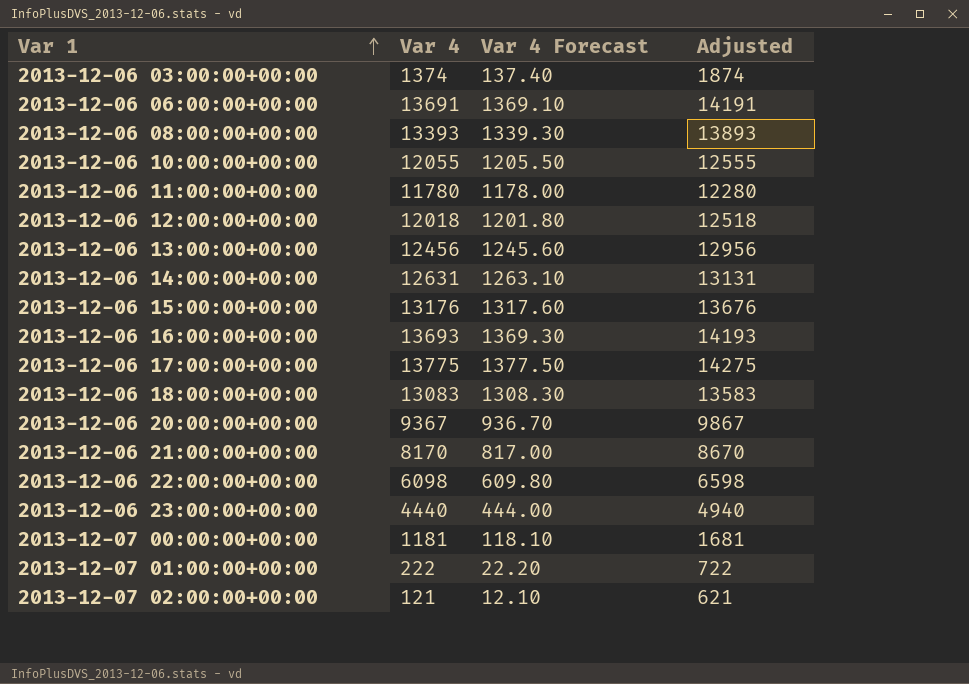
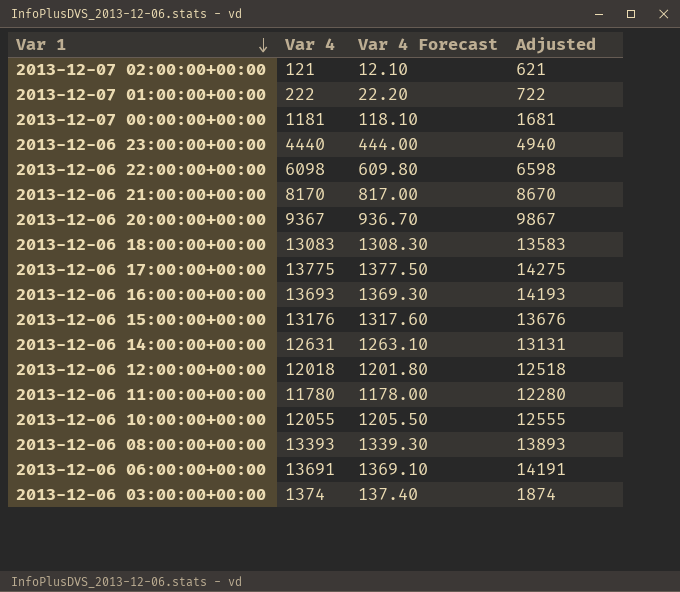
row order: Var 1 ascending -> Var 1 descending
row 2013-12-06 13:00:00+00:00: 12456 | 1245.60 | 12956 -> none

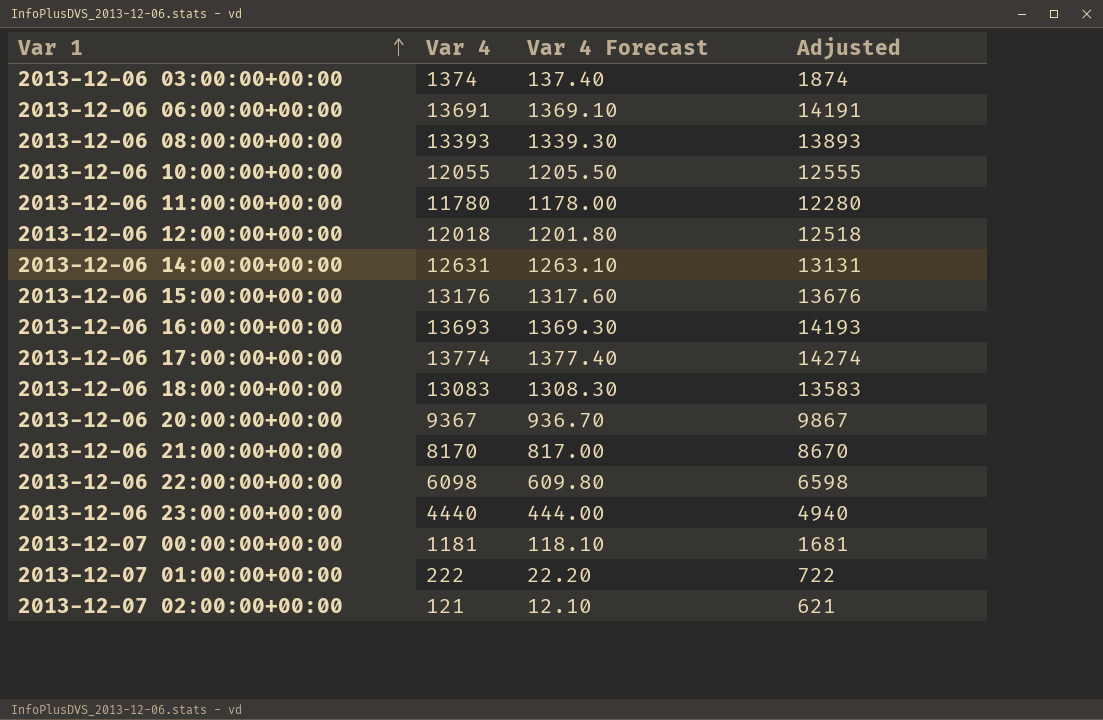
row order: Var 1 descending -> Var 1 ascending
2013-12-06 17:00:00+00:00 | Var 4: 13775 -> 13774
2013-12-06 17:00:00+00:00 | Var 4 Forecast: 1377.50 -> 1377.40
2013-12-06 17:00:00+00:00 | Adjusted: 14275 -> 14274

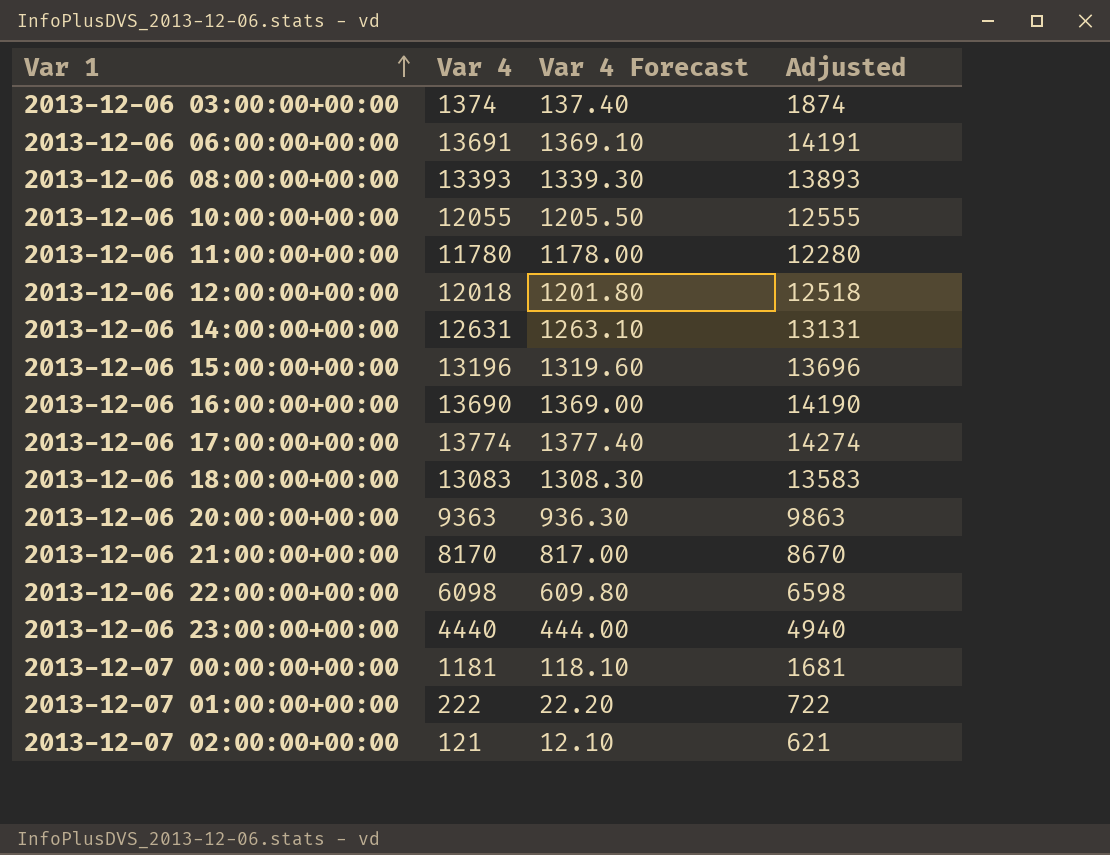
2013-12-06 15:00:00+00:00 | Var 4: 13176 -> 13196
2013-12-06 15:00:00+00:00 | Var 4 Forecast: 1317.60 -> 1319.60
2013-12-06 15:00:00+00:00 | Adjusted: 13676 -> 13696
2013-12-06 16:00:00+00:00 | Var 4: 13693 -> 13690
2013-12-06 16:00:00+00:00 | Var 4 Forecast: 1369.30 -> 1369.00
2013-12-06 16:00:00+00:00 | Adjusted: 14193 -> 14190
2013-12-06 20:00:00+00:00 | Var 4: 9367 -> 9363
2013-12-06 20:00:00+00:00 | Var 4 Forecast: 936.70 -> 936.30
2013-12-06 20:00:00+00:00 | Adjusted: 9867 -> 9863

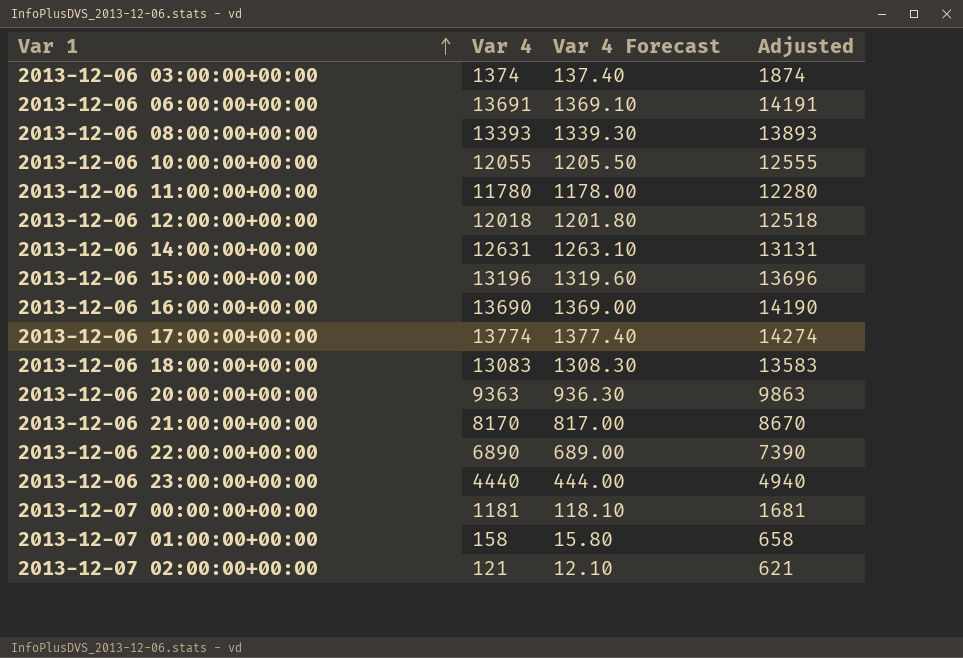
2013-12-06 22:00:00+00:00 | Var 4: 6098 -> 6890
2013-12-06 22:00:00+00:00 | Var 4 Forecast: 609.80 -> 689.00
2013-12-06 22:00:00+00:00 | Adjusted: 6598 -> 7390
2013-12-07 01:00:00+00:00 | Var 4: 222 -> 158
2013-12-07 01:00:00+00:00 | Var 4 Forecast: 22.20 -> 15.80
2013-12-07 01:00:00+00:00 | Adjusted: 722 -> 658

